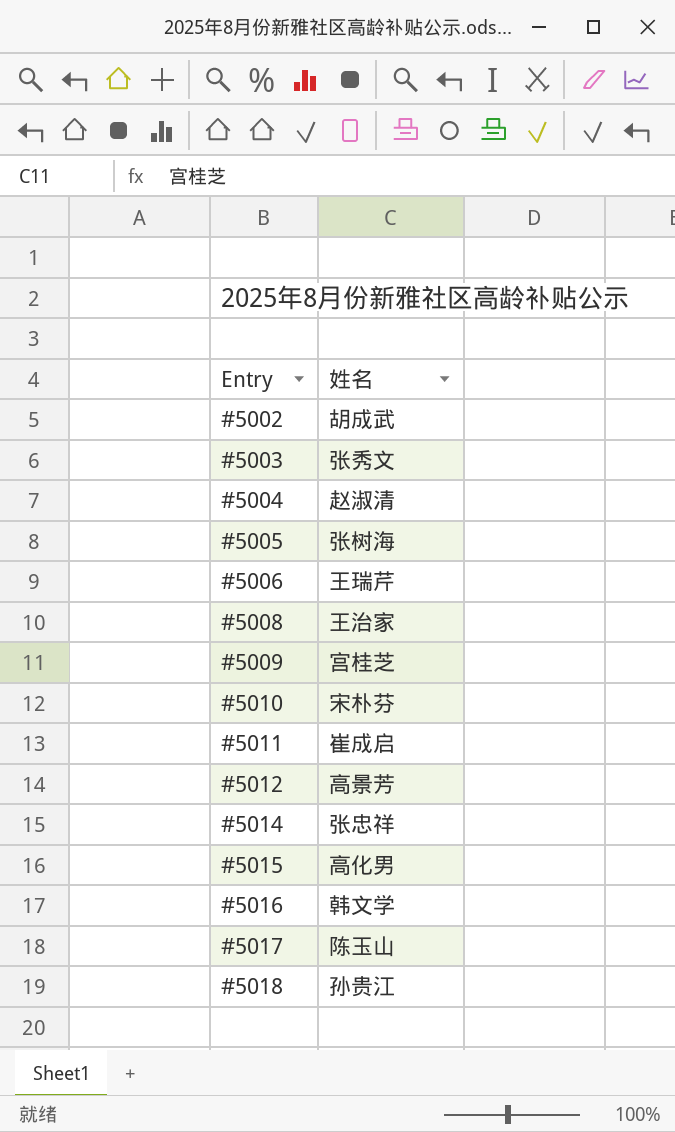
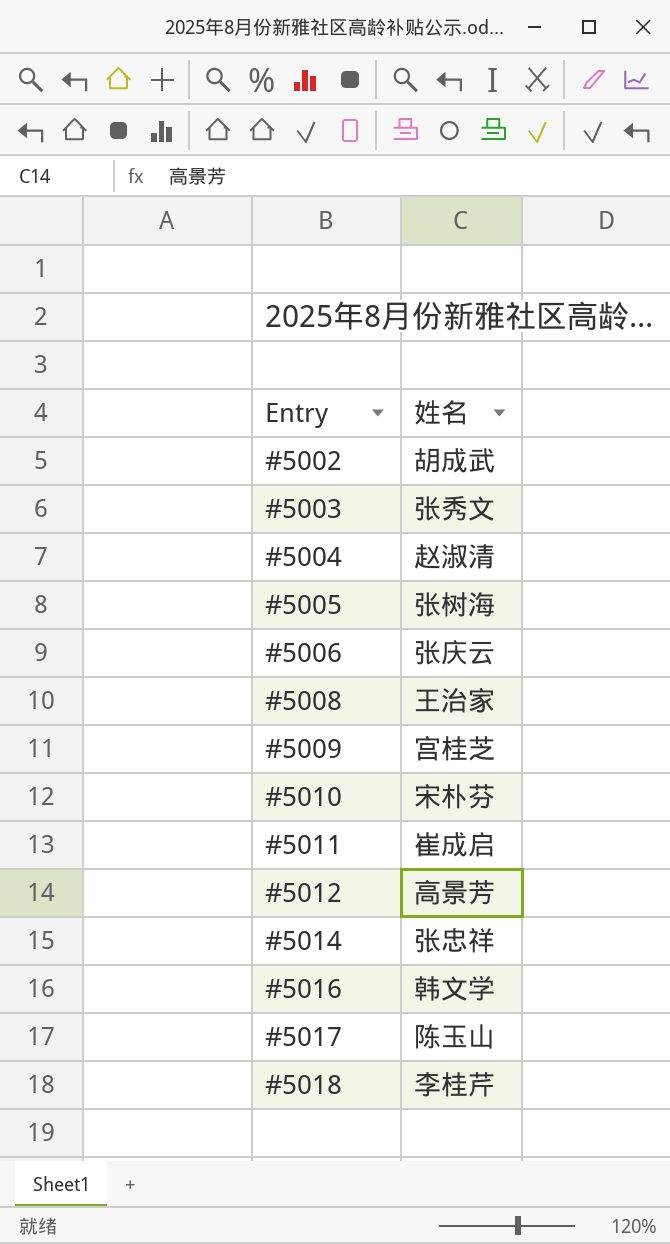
row #5015: 高化男 -> none
#5006 | 姓名: 王瑞芹 -> 张庆云
#5018 | 姓名: 孙贵江 -> 李桂芹

